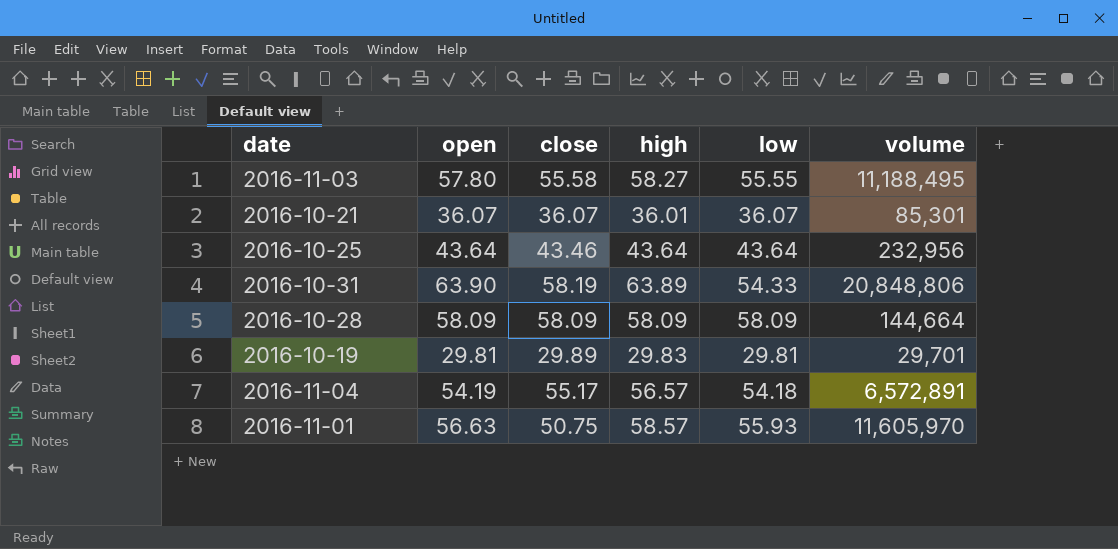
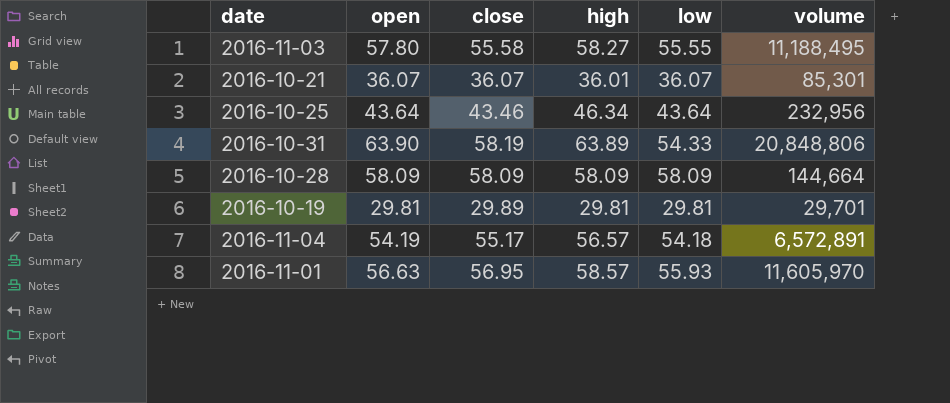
2016-10-25 | high: 43.64 -> 46.34
2016-10-19 | high: 29.83 -> 29.81
2016-11-01 | close: 50.75 -> 56.95

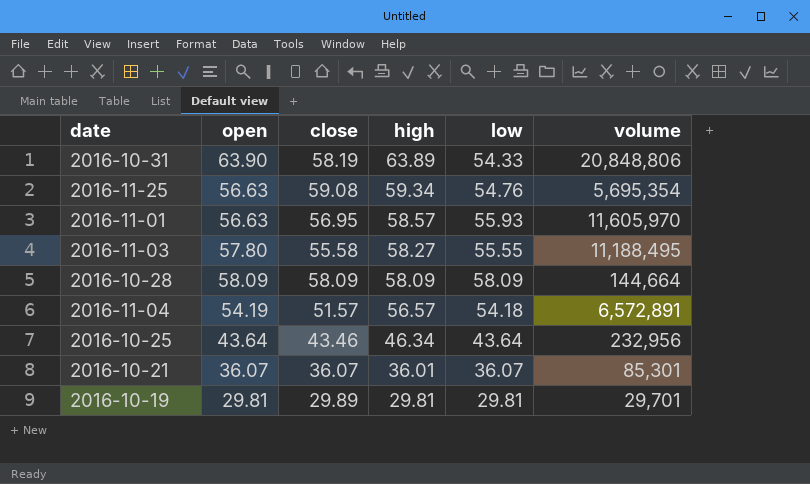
row order: none -> high descending
row 2016-11-25: none -> 56.63 | 59.08 | 59.34 | 54.76 | 5,695,354
2016-11-04 | close: 55.17 -> 51.57

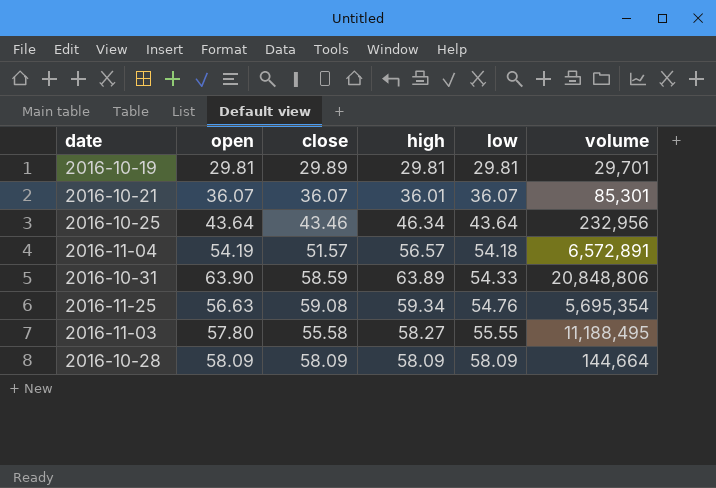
row order: high descending -> low ascending
row 2016-11-01: 56.63 | 56.95 | 58.57 | 55.93 | 11,605,970 -> none
2016-10-31 | close: 58.19 -> 58.59

